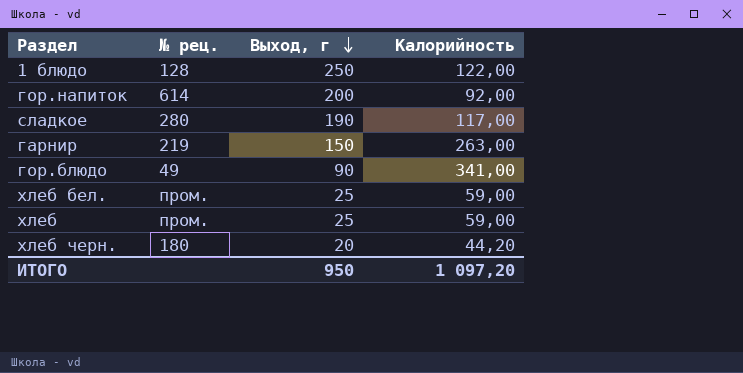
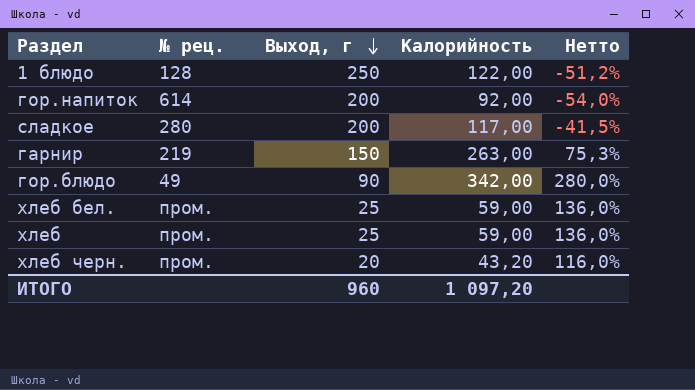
column Нетто | formula: none -> ([Калорийность] - [Выход, г]) / [Выход, г]
сладкое | Выход, г: 190 -> 200
гор.блюдо | Калорийность: 341,00 -> 342,00
хлеб черн. | № рец.: 180 -> пром.
хлеб черн. | Калорийность: 44,20 -> 43,20
ИТОГО | Выход, г: 950 -> 960

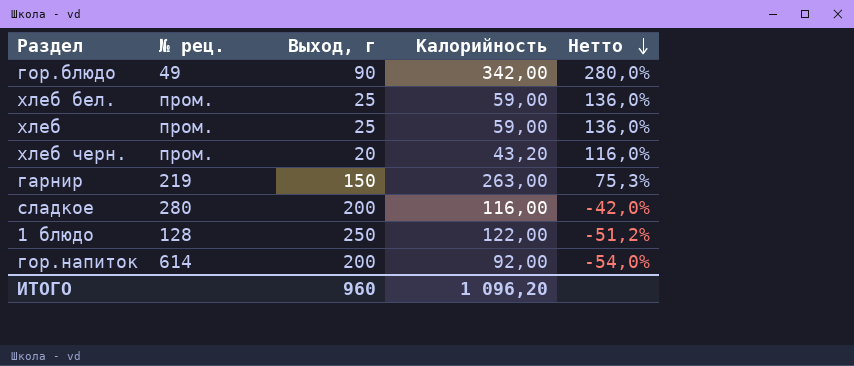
row order: Выход, г descending -> Нетто descending
сладкое | Калорийность: 117,00 -> 116,00
сладкое | Нетто: -41,5% -> -42,0%
ИТОГО | Калорийность: 1 097,20 -> 1 096,20

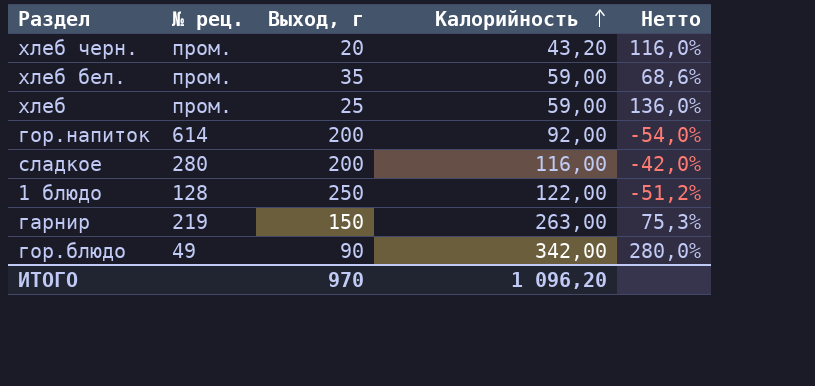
row order: Нетто descending -> Калорийность ascending
хлеб бел. | Выход, г: 25 -> 35
хлеб бел. | Нетто: 136,0% -> 68,6%
ИТОГО | Выход, г: 960 -> 970

